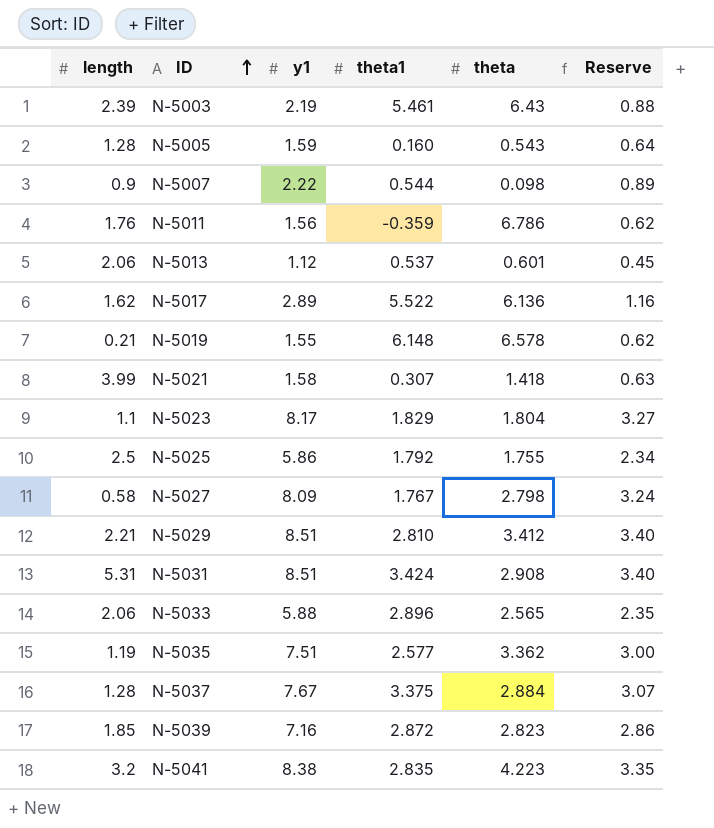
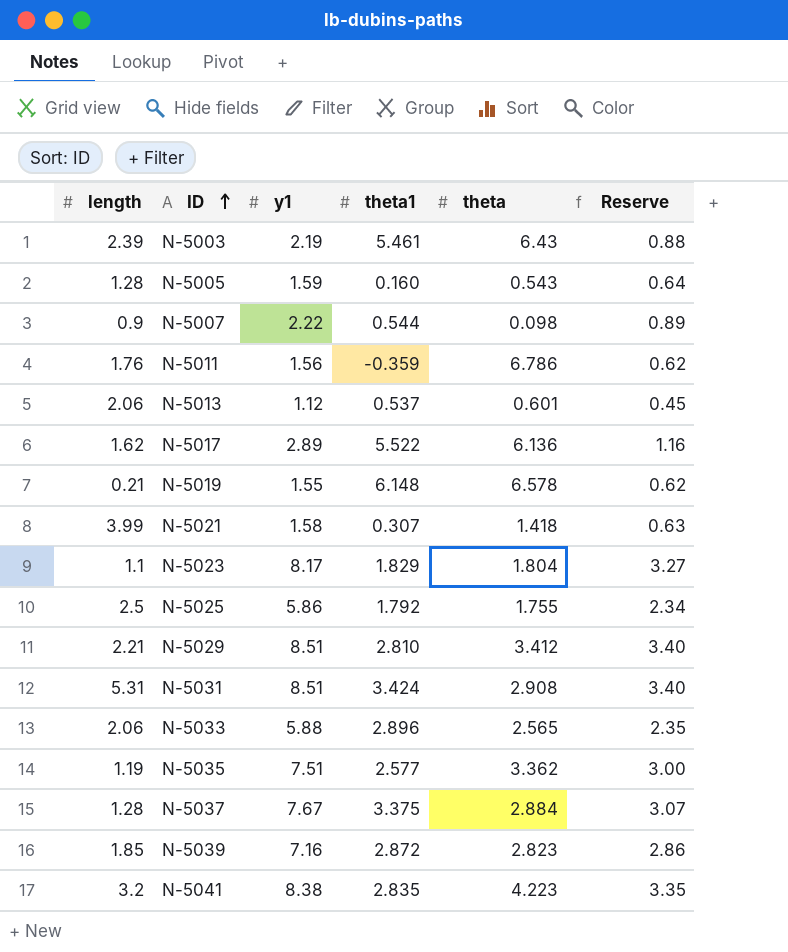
row N-5027: 0.58 | 8.09 | 1.767 | 2.798 | 3.24 -> none

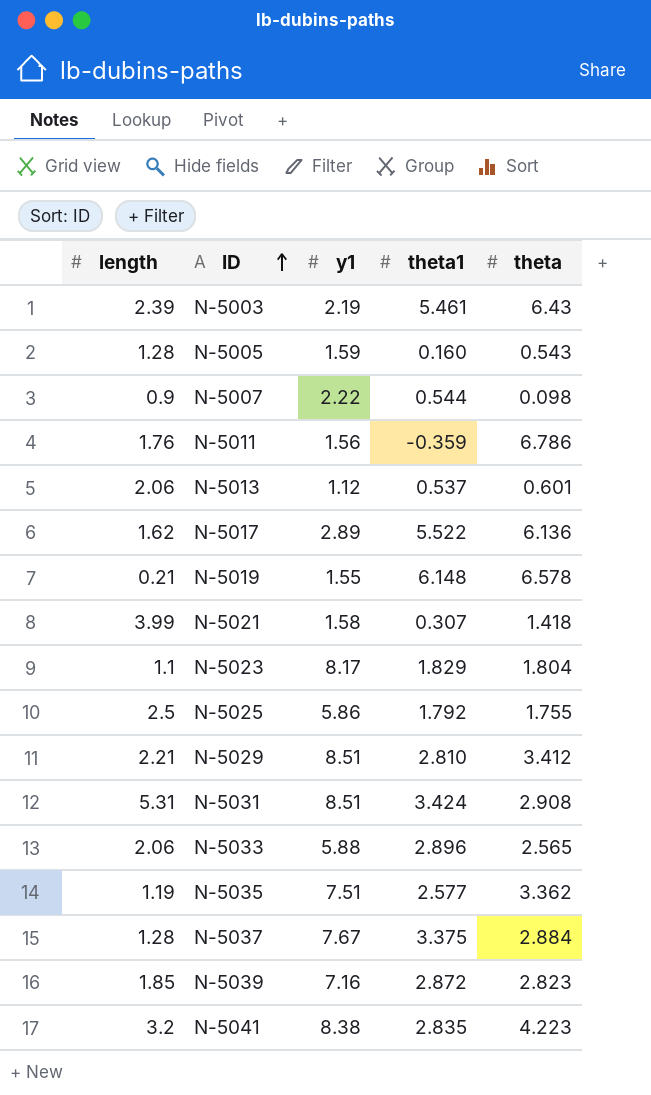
column Reserve | formula: [y1] * 0.4 -> none

